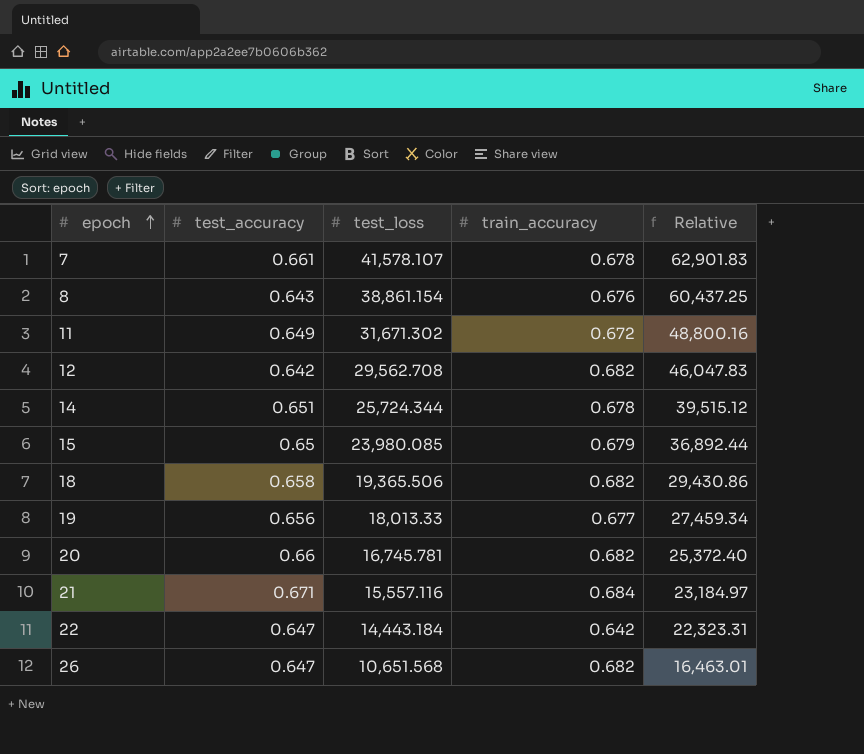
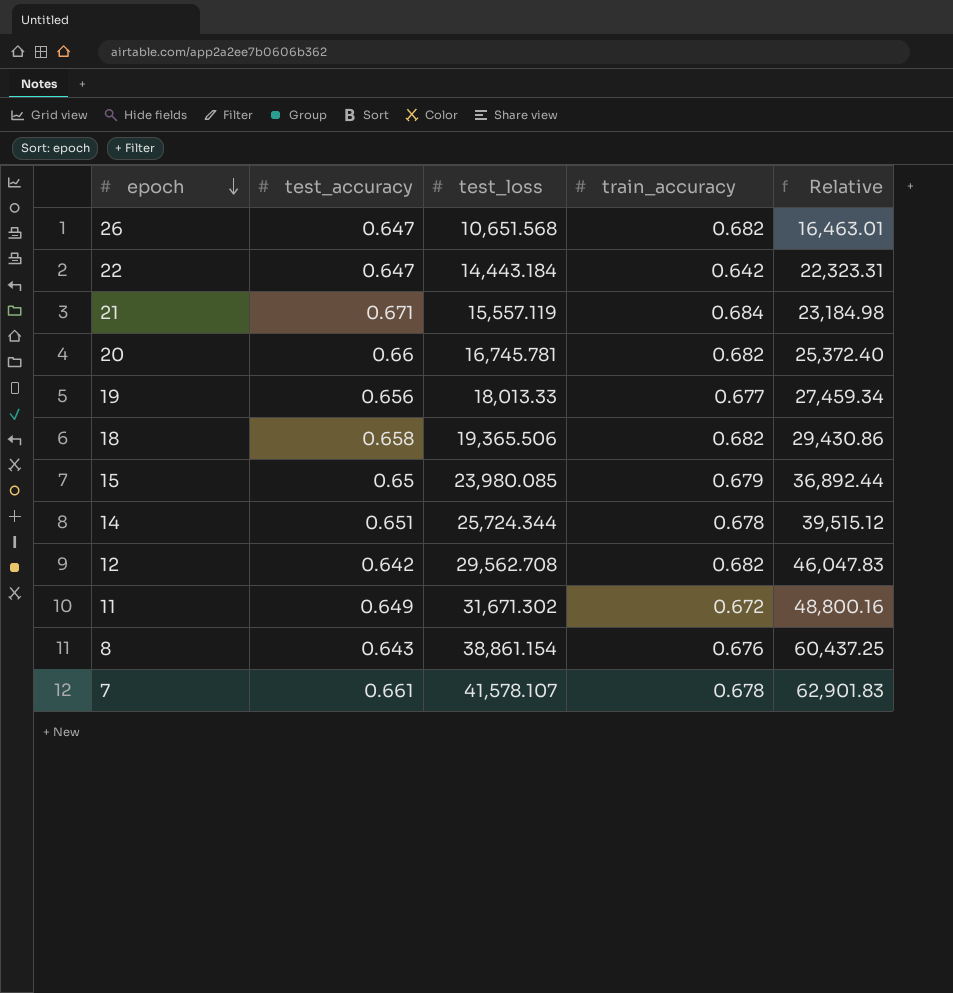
row order: epoch ascending -> epoch descending
21 | test_loss: 15,557.116 -> 15,557.119
21 | Relative: 23,184.97 -> 23,184.98

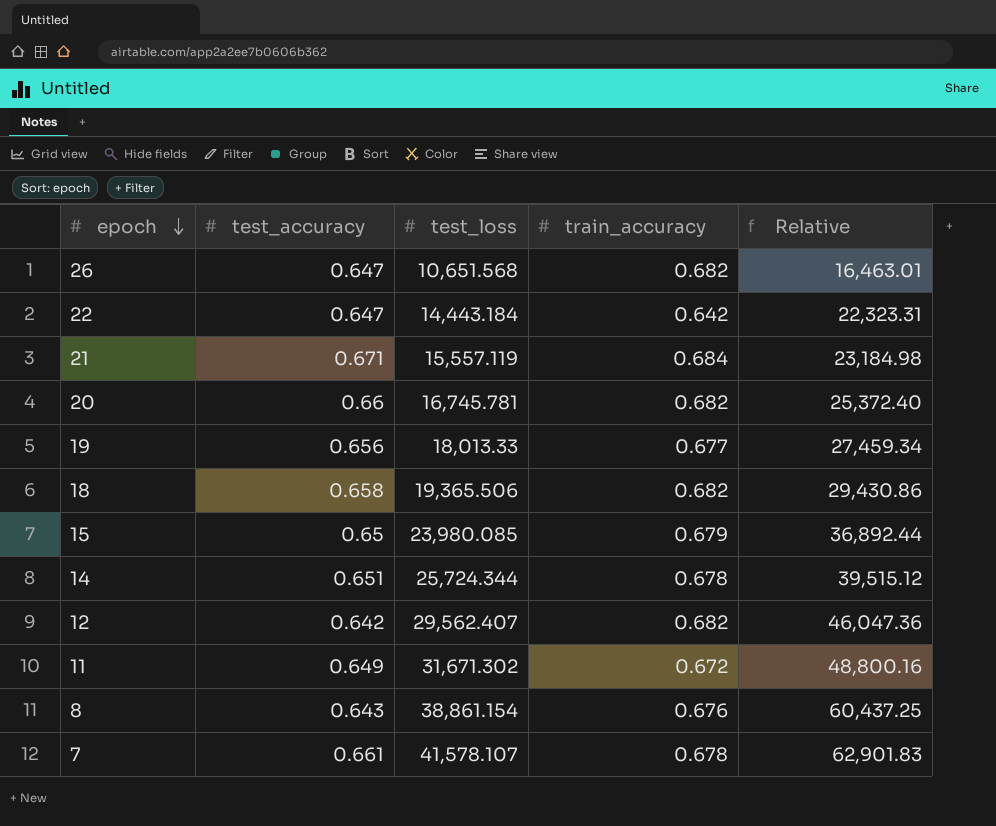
12 | test_loss: 29,562.708 -> 29,562.407
12 | Relative: 46,047.83 -> 46,047.36

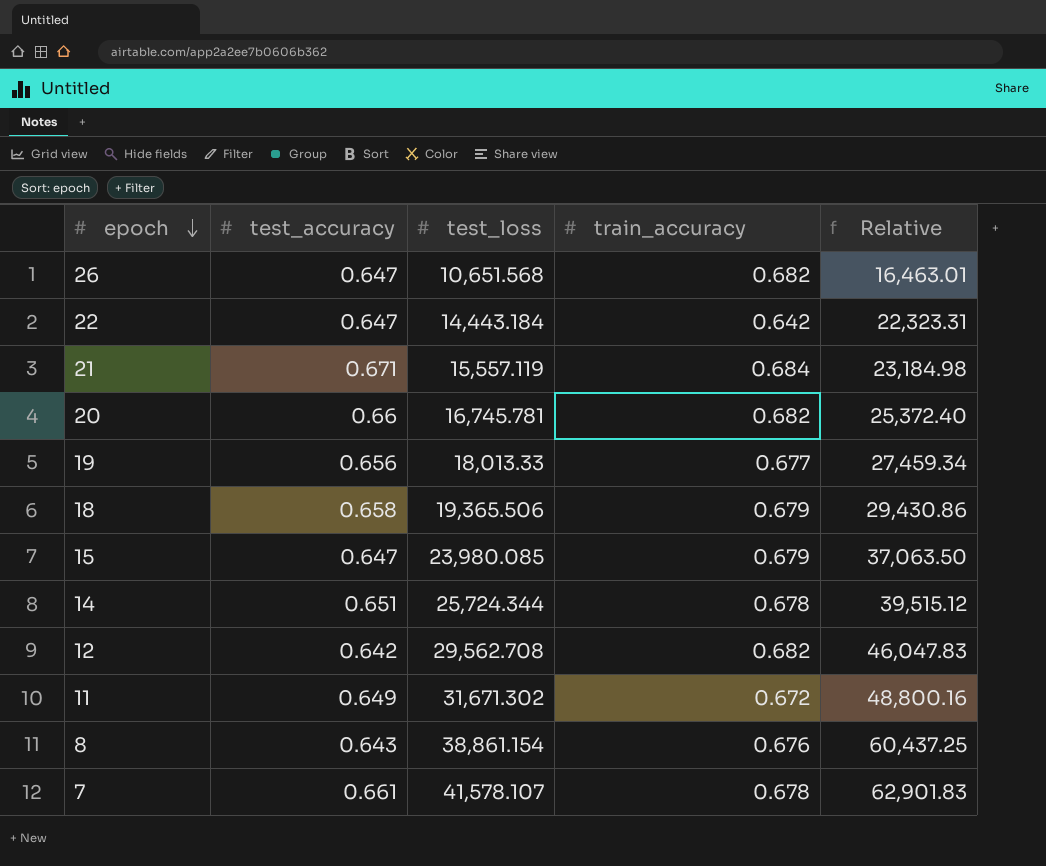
18 | train_accuracy: 0.682 -> 0.679
15 | test_accuracy: 0.65 -> 0.647
15 | Relative: 36,892.44 -> 37,063.50
12 | test_loss: 29,562.407 -> 29,562.708
12 | Relative: 46,047.36 -> 46,047.83

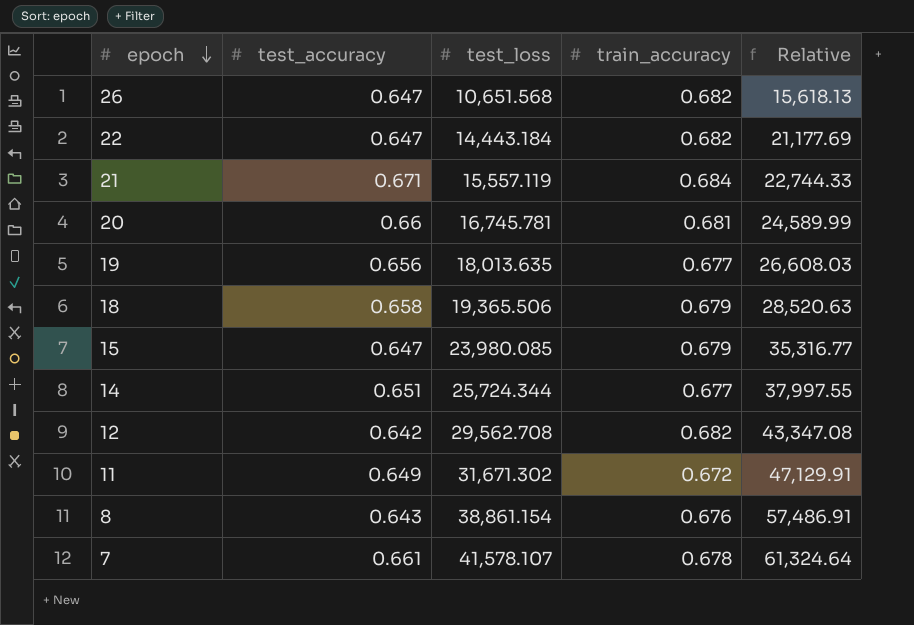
column Relative | formula: [test_loss] / [test_accuracy] -> [test_loss] / [train_accuracy]
22 | train_accuracy: 0.642 -> 0.682
20 | train_accuracy: 0.682 -> 0.681
19 | test_loss: 18,013.33 -> 18,013.635
14 | train_accuracy: 0.678 -> 0.677

